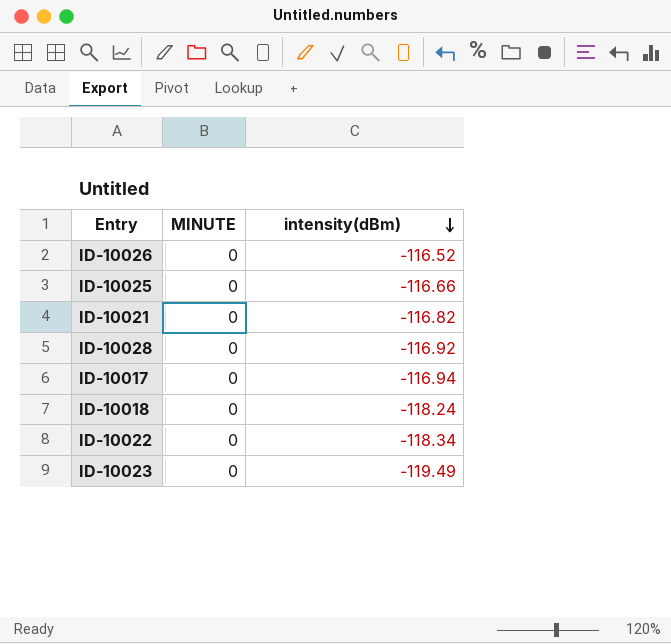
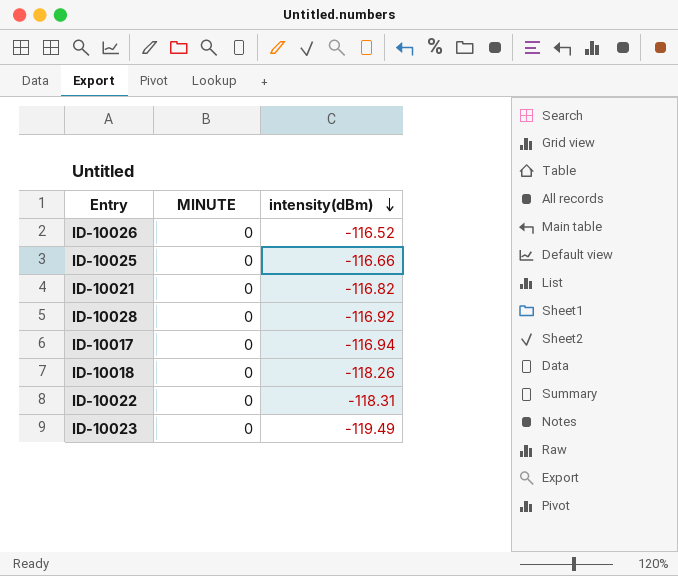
ID-10018 | intensity(dBm): -118.24 -> -118.26
ID-10022 | intensity(dBm): -118.34 -> -118.31

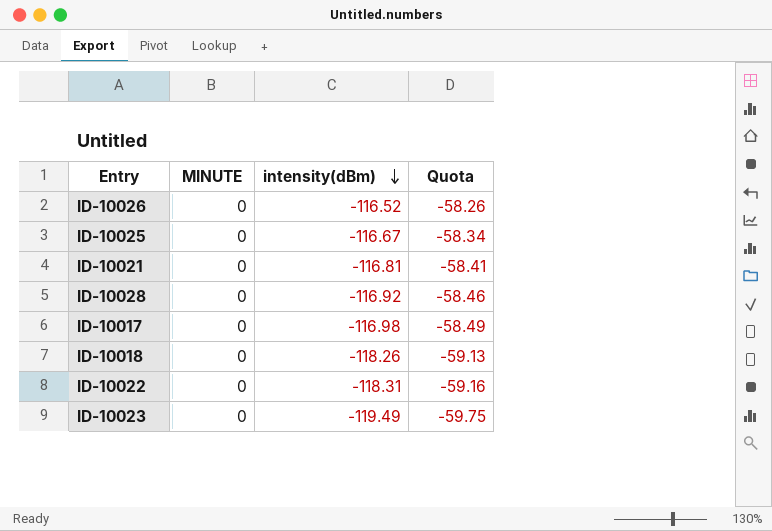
column Quota | formula: none -> [intensity(dBm)] * 0.5
ID-10025 | intensity(dBm): -116.66 -> -116.67
ID-10021 | intensity(dBm): -116.82 -> -116.81
ID-10017 | intensity(dBm): -116.94 -> -116.98

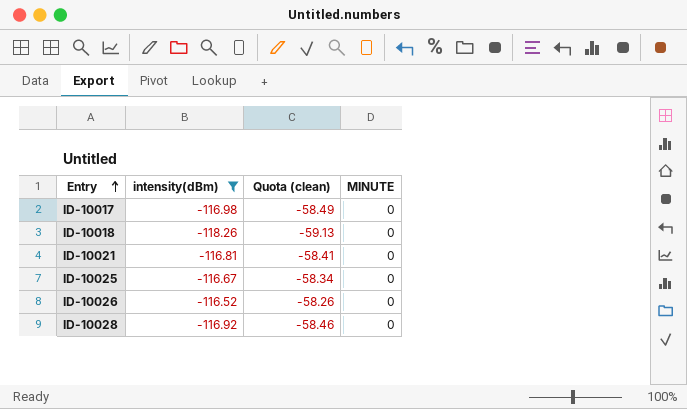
filter: none -> intensity(dBm) >= -118.26
row order: intensity(dBm) descending -> Entry ascending
column name: Quota -> Quota (clean)
column MINUTE | position: 2 -> 4

